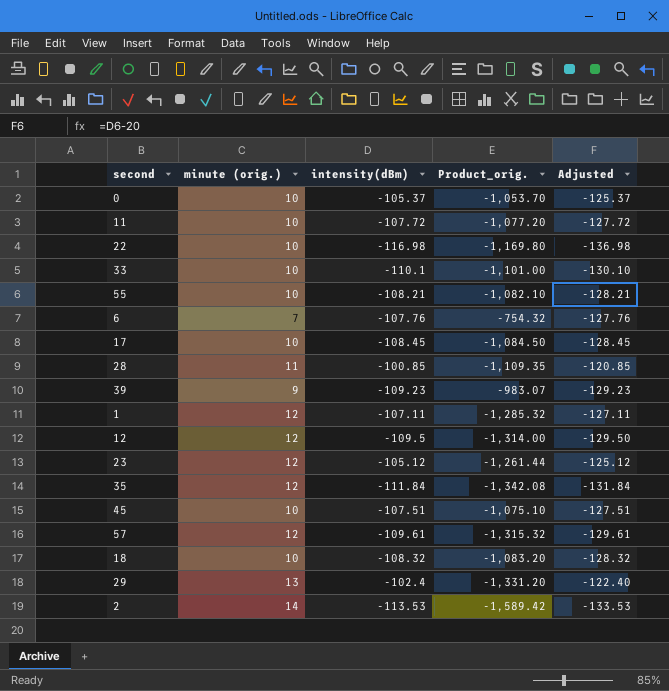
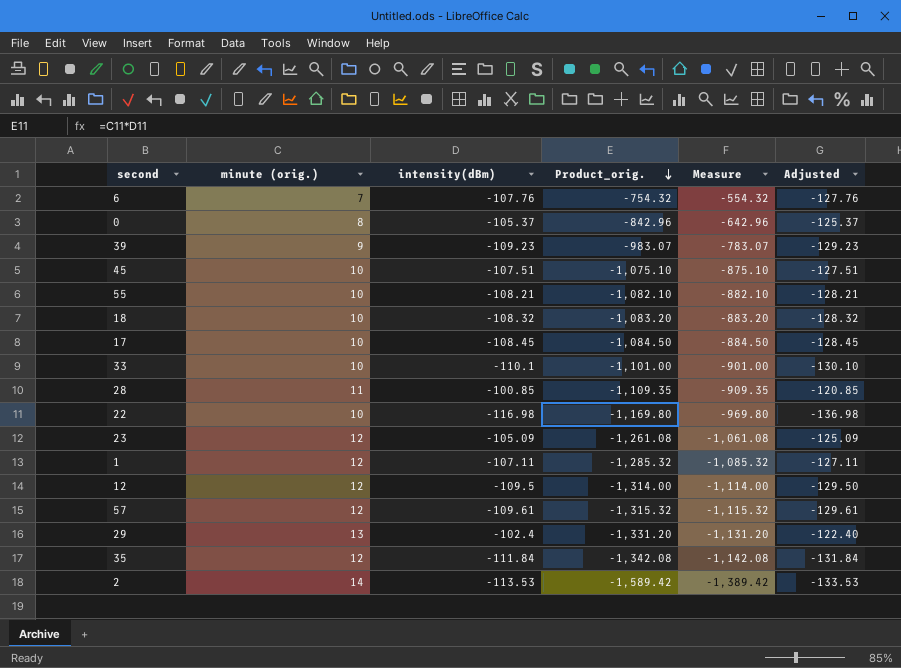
row order: none -> Product_orig. descending
column Measure | formula: none -> [Product_orig.] + 200
row 11: 10 | -107.72 | -1,077.20 | -127.72 -> none
0 | minute (orig.): 10 -> 8
0 | Product_orig.: -1,053.70 -> -842.96
23 | intensity(dBm): -105.12 -> -105.09
23 | Product_orig.: -1,261.44 -> -1,261.08
23 | Adjusted: -125.12 -> -125.09

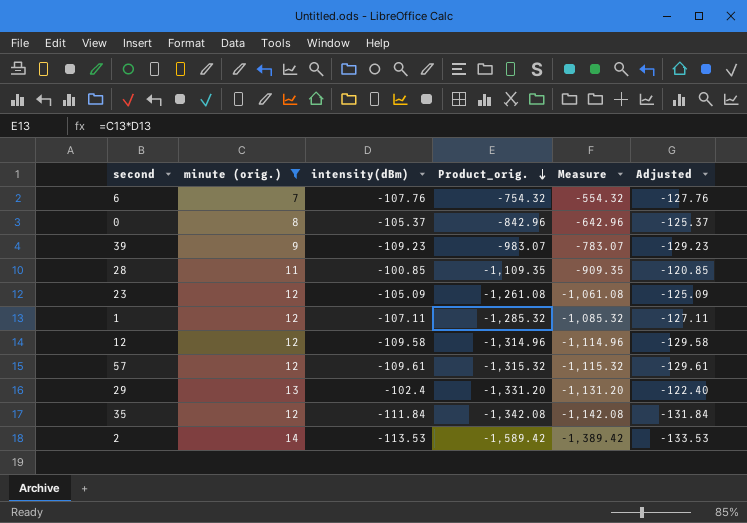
filter: none -> minute (orig.) != 10
12 | intensity(dBm): -109.5 -> -109.58
12 | Product_orig.: -1,314.00 -> -1,314.96
12 | Measure: -1,114.00 -> -1,114.96
12 | Adjusted: -129.50 -> -129.58

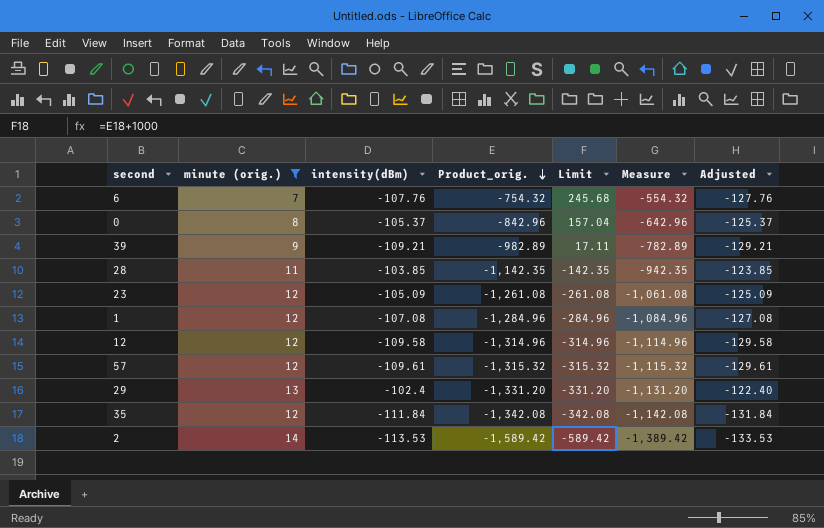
column Limit | formula: none -> [Product_orig.] + 1000
39 | intensity(dBm): -109.23 -> -109.21
39 | Product_orig.: -983.07 -> -982.89
39 | Measure: -783.07 -> -782.89
39 | Adjusted: -129.23 -> -129.21
28 | intensity(dBm): -100.85 -> -103.85
28 | Product_orig.: -1,109.35 -> -1,142.35
28 | Measure: -909.35 -> -942.35
28 | Adjusted: -120.85 -> -123.85
1 | intensity(dBm): -107.11 -> -107.08
1 | Product_orig.: -1,285.32 -> -1,284.96
1 | Measure: -1,085.32 -> -1,084.96
1 | Adjusted: -127.11 -> -127.08

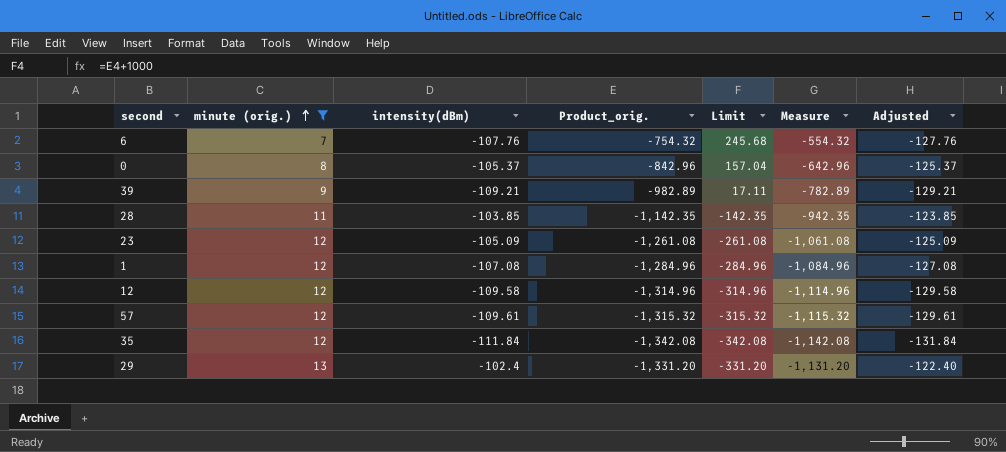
row order: Product_orig. descending -> minute (orig.) ascending
row 2: 14 | -113.53 | -1,589.42 | -589.42 | -1,389.42 | -133.53 -> none

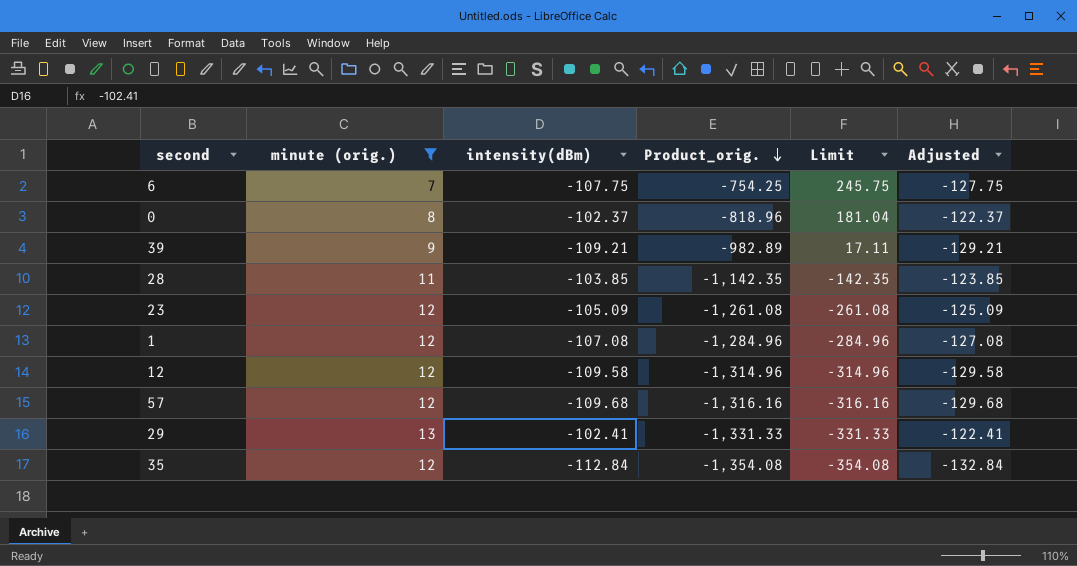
row order: minute (orig.) ascending -> Product_orig. descending
column Measure | formula: [Product_orig.] + 200 -> none
6 | intensity(dBm): -107.76 -> -107.75
6 | Product_orig.: -754.32 -> -754.25
6 | Limit: 245.68 -> 245.75
6 | Adjusted: -127.76 -> -127.75
0 | intensity(dBm): -105.37 -> -102.37
0 | Product_orig.: -842.96 -> -818.96
0 | Limit: 157.04 -> 181.04
0 | Adjusted: -125.37 -> -122.37
57 | intensity(dBm): -109.61 -> -109.68
57 | Product_orig.: -1,315.32 -> -1,316.16
57 | Limit: -315.32 -> -316.16
57 | Adjusted: -129.61 -> -129.68
29 | intensity(dBm): -102.4 -> -102.41
29 | Product_orig.: -1,331.20 -> -1,331.33
29 | Limit: -331.20 -> -331.33
29 | Adjusted: -122.40 -> -122.41
35 | intensity(dBm): -111.84 -> -112.84
35 | Product_orig.: -1,342.08 -> -1,354.08
35 | Limit: -342.08 -> -354.08
35 | Adjusted: -131.84 -> -132.84

